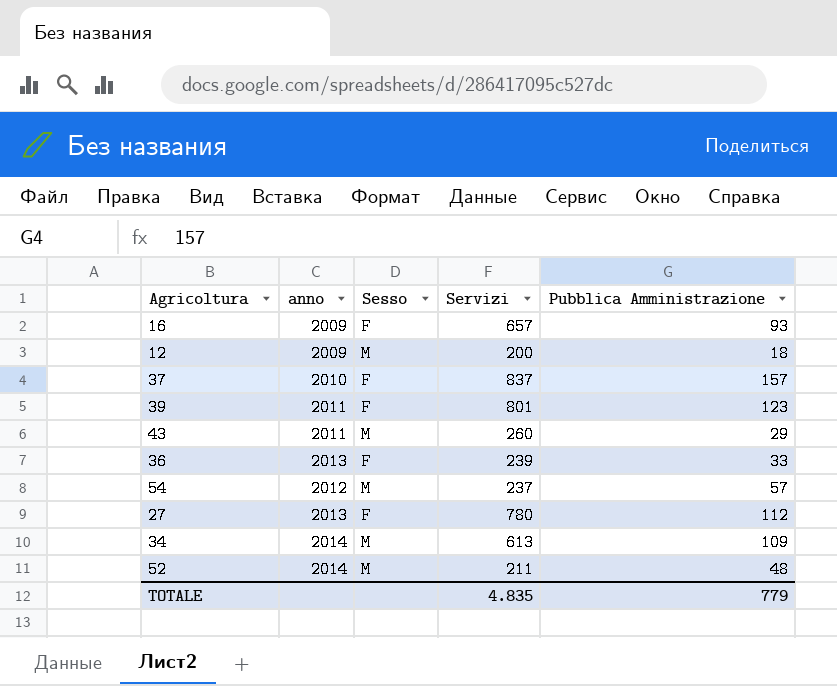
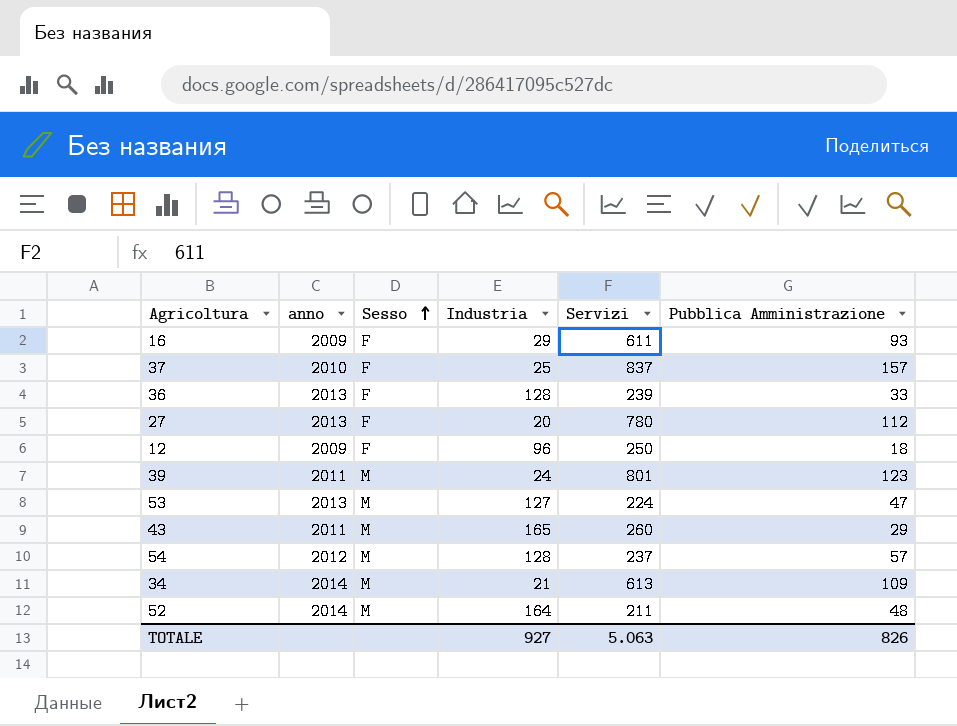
row order: none -> Sesso ascending
column Industria | position: none -> 4
16 | Servizi: 657 -> 611
12 | Sesso: M -> F
12 | Servizi: 200 -> 250
39 | Sesso: F -> M
row 53: none -> 2013 | M | 127 | 224 | 47
TOTALE | Servizi: 4.835 -> 5.063
TOTALE | Pubblica Amministrazione: 779 -> 826

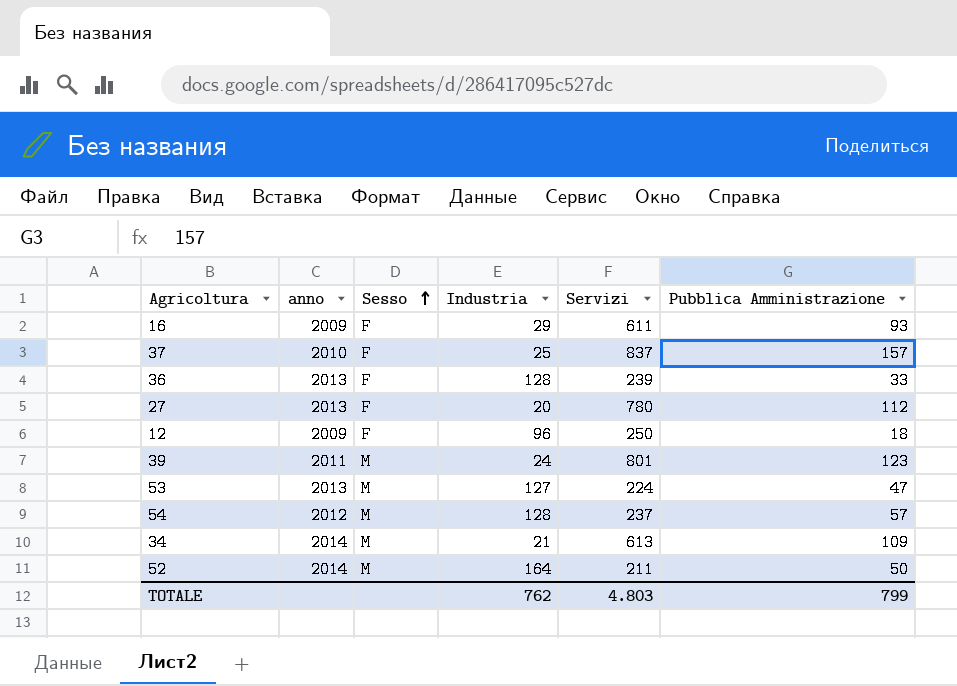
row 43: 2011 | M | 165 | 260 | 29 -> none
52 | Pubblica Amministrazione: 48 -> 50
TOTALE | Industria: 927 -> 762
TOTALE | Servizi: 5.063 -> 4.803
TOTALE | Pubblica Amministrazione: 826 -> 799

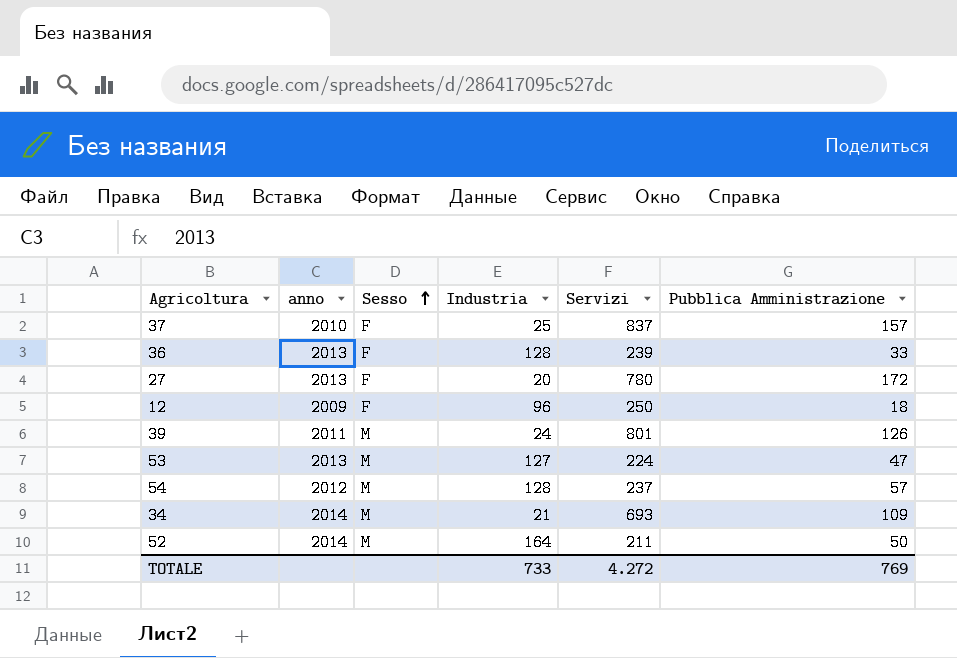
row 16: 2009 | F | 29 | 611 | 93 -> none
27 | Pubblica Amministrazione: 112 -> 172
39 | Pubblica Amministrazione: 123 -> 126
34 | Servizi: 613 -> 693
TOTALE | Industria: 762 -> 733
TOTALE | Servizi: 4.803 -> 4.272
TOTALE | Pubblica Amministrazione: 799 -> 769

